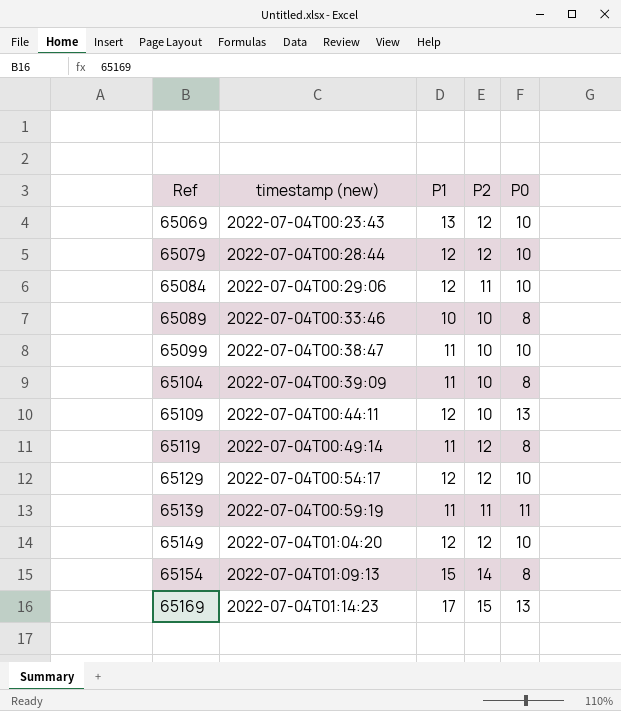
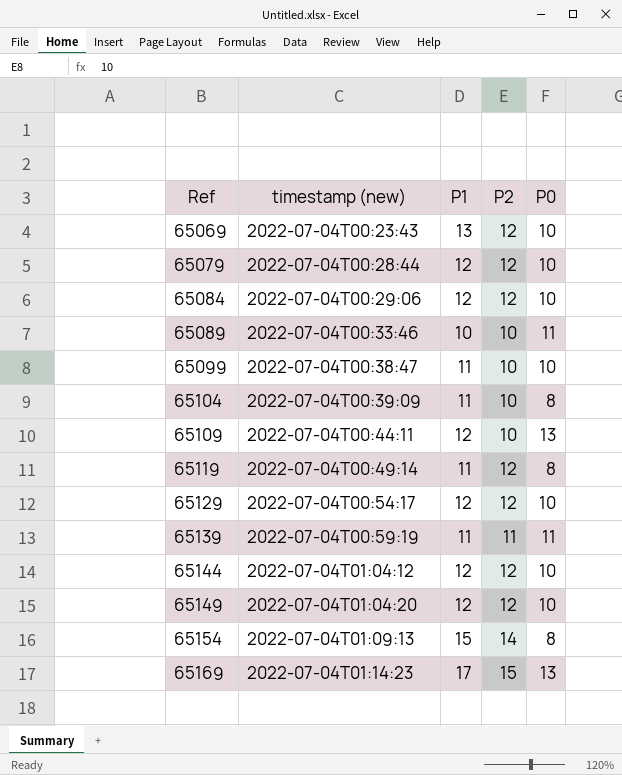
65084 | P2: 11 -> 12
65089 | P0: 8 -> 11
row 65144: none -> 2022-07-04T01:04:12 | 12 | 12 | 10

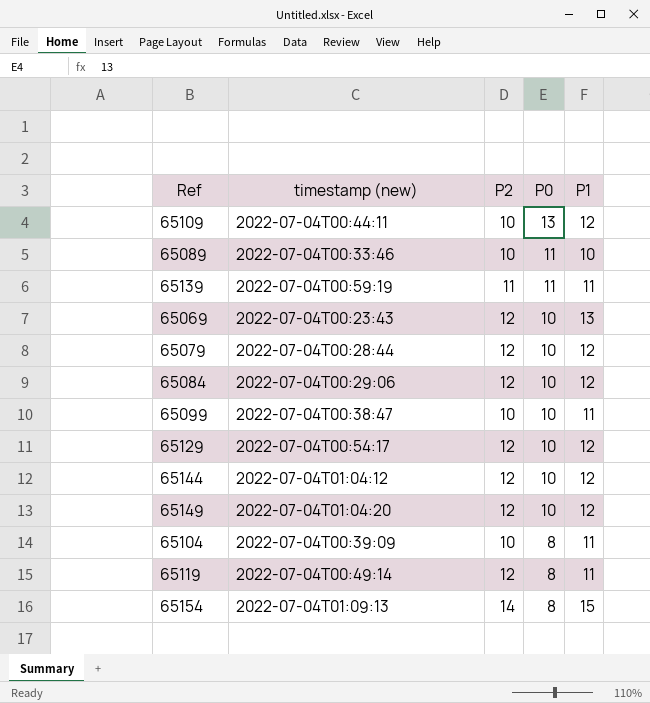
row order: Ref ascending -> P0 descending
column P1 | position: 3 -> 5
row 65169: 2022-07-04T01:14:23 | 17 | 15 | 13 -> none

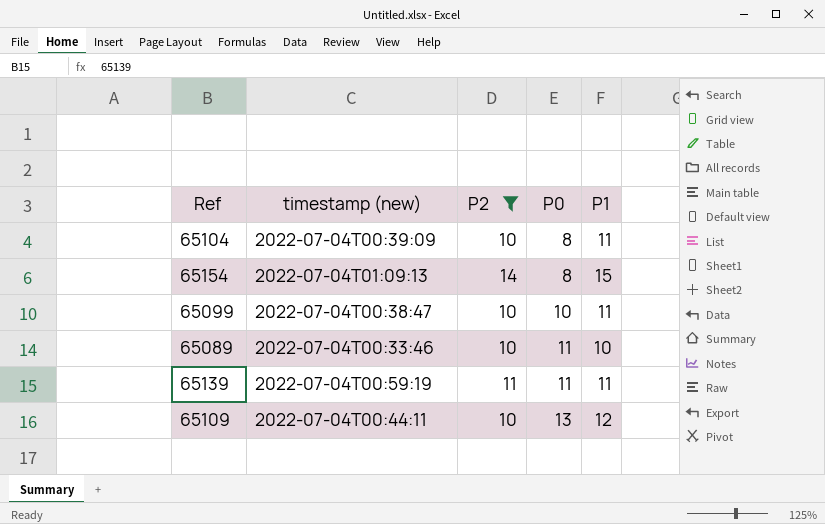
filter: none -> P2 != 12
row order: P0 descending -> P0 ascending

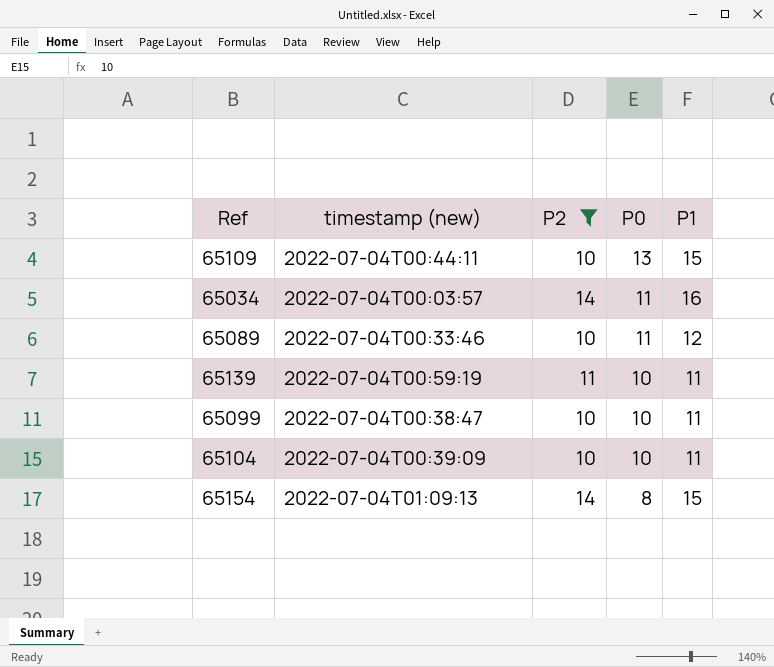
row order: P0 ascending -> P0 descending
65109 | P1: 12 -> 15
row 65034: none -> 2022-07-04T00:03:57 | 14 | 11 | 16
65089 | P1: 10 -> 12
65139 | P0: 11 -> 10
65104 | P0: 8 -> 10

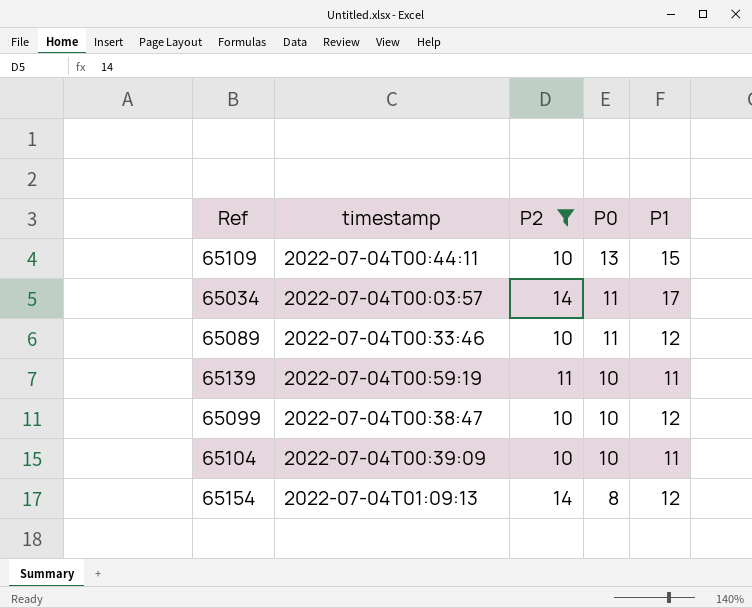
column name: timestamp (new) -> timestamp
65034 | P1: 16 -> 17
65099 | P1: 11 -> 12
65154 | P1: 15 -> 12

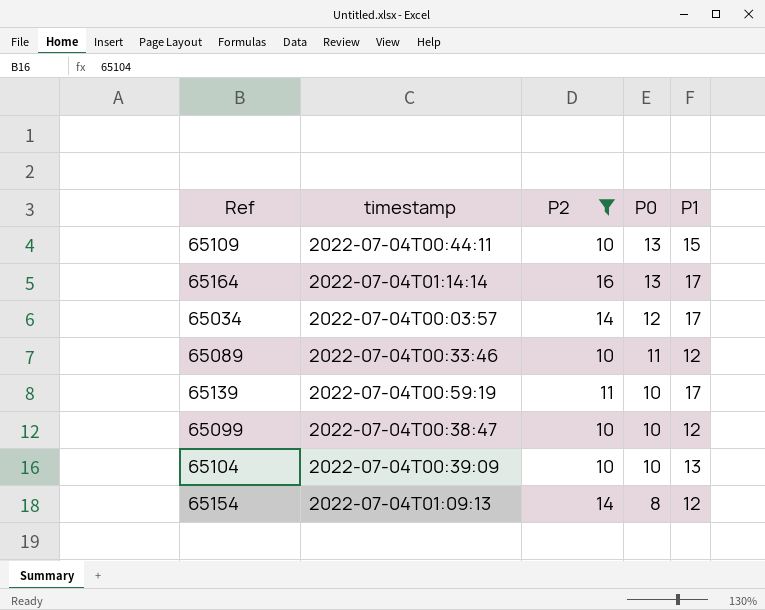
row 65164: none -> 2022-07-04T01:14:14 | 16 | 13 | 17
65034 | P0: 11 -> 12
65139 | P1: 11 -> 17
65104 | P1: 11 -> 13

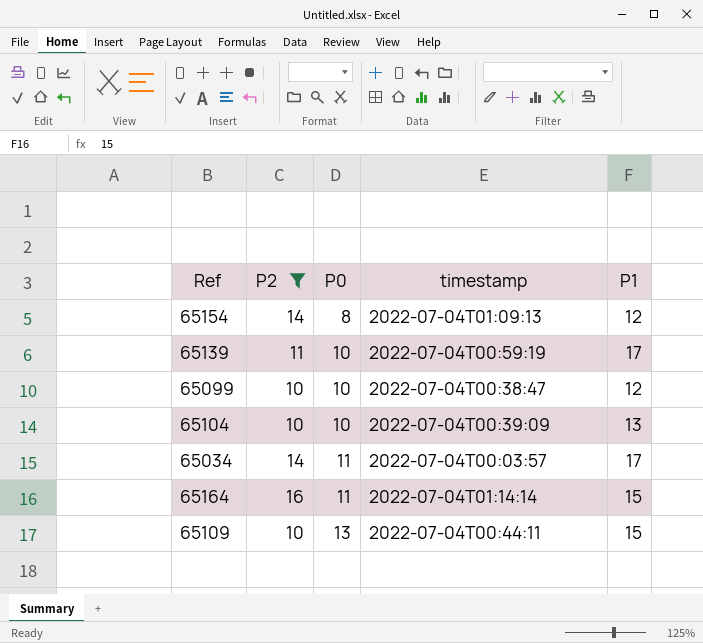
row order: P0 descending -> P0 ascending
column timestamp | position: 2 -> 4
row 65089: 2022-07-04T00:33:46 | 10 | 11 | 12 -> none
65034 | P0: 12 -> 11
65164 | P0: 13 -> 11
65164 | P1: 17 -> 15

